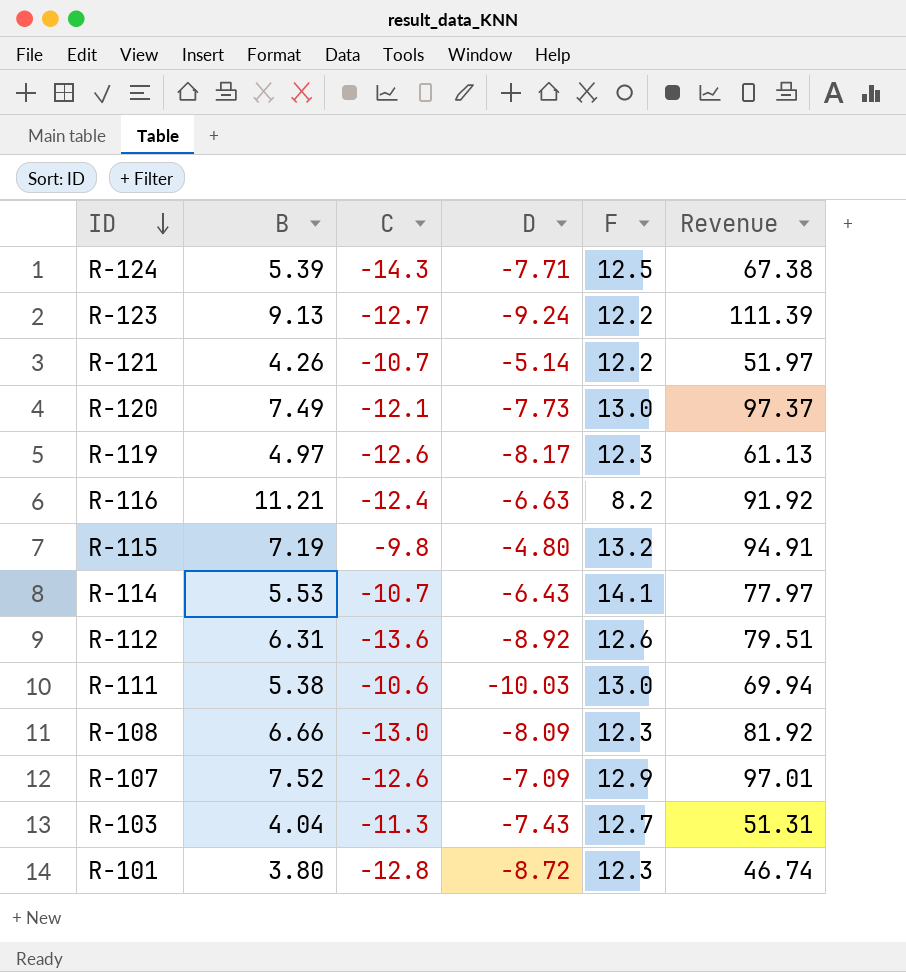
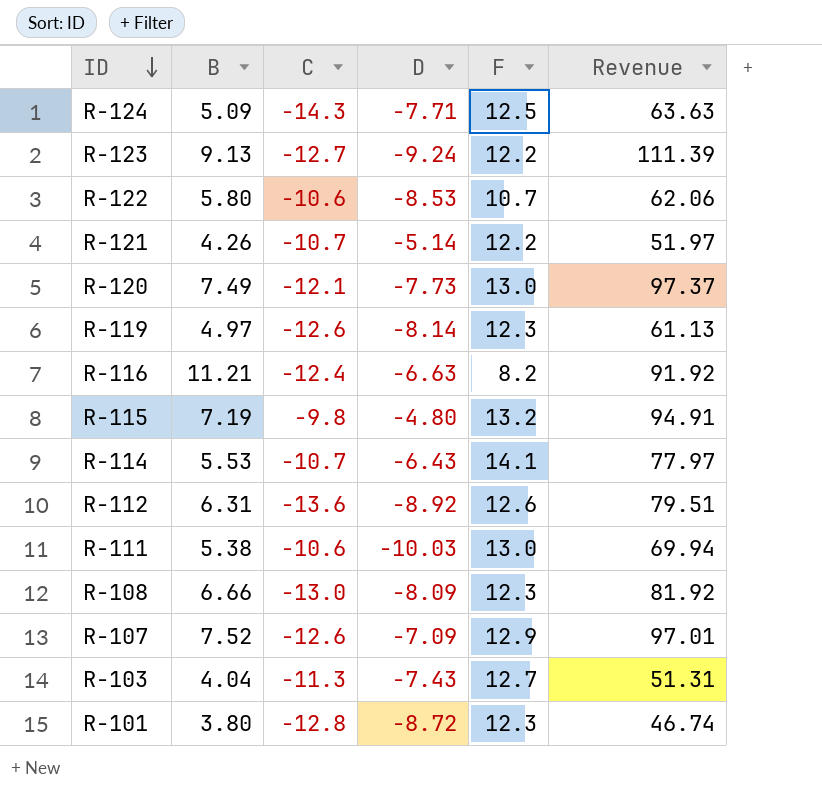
R-124 | B: 5.39 -> 5.09
R-124 | Revenue: 67.38 -> 63.63
row R-122: none -> 5.80 | -10.6 | -8.53 | 10.7 | 62.06
R-119 | D: -8.17 -> -8.14

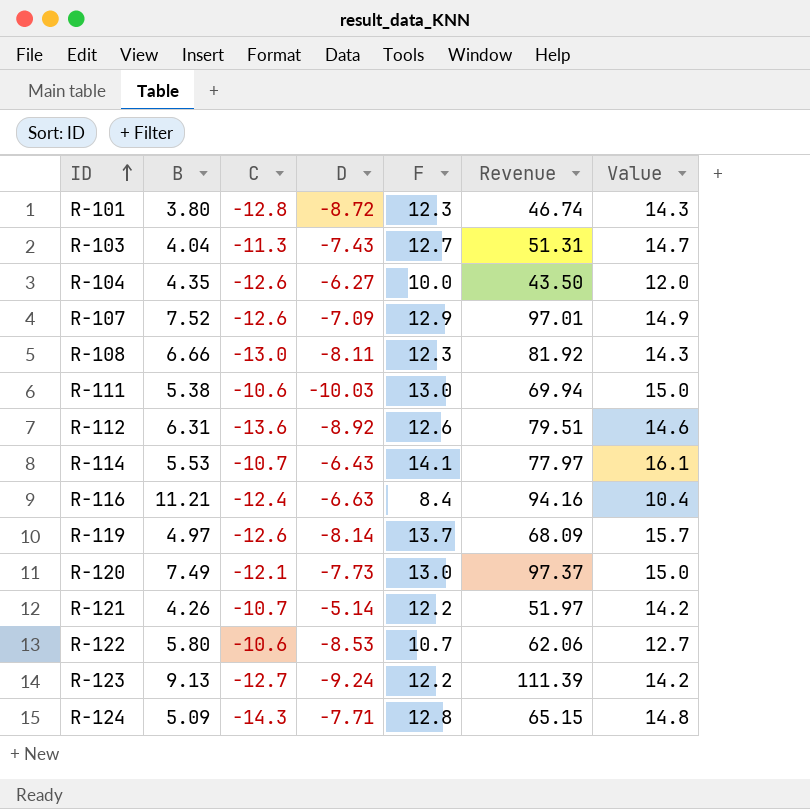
row order: ID descending -> ID ascending
column Value | formula: none -> [F] + 2
row R-115: 7.19 | -9.8 | -4.80 | 13.2 | 94.91 -> none
row R-104: none -> 4.35 | -12.6 | -6.27 | 10.0 | 43.50 | 12.0
R-108 | D: -8.09 -> -8.11
R-116 | F: 8.2 -> 8.4
R-116 | Revenue: 91.92 -> 94.16
R-119 | F: 12.3 -> 13.7
R-119 | Revenue: 61.13 -> 68.09
R-124 | F: 12.5 -> 12.8
R-124 | Revenue: 63.63 -> 65.15

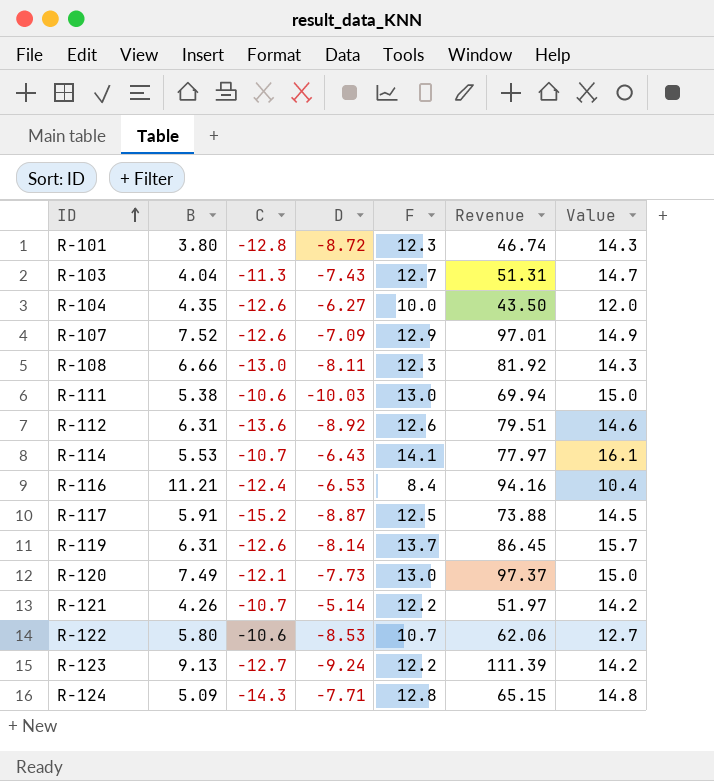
R-116 | D: -6.63 -> -6.53
row R-117: none -> 5.91 | -15.2 | -8.87 | 12.5 | 73.88 | 14.5
R-119 | B: 4.97 -> 6.31
R-119 | Revenue: 68.09 -> 86.45

